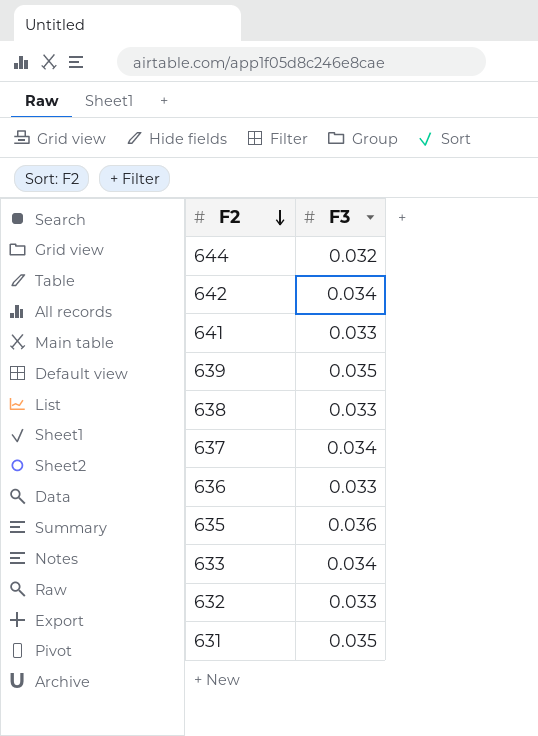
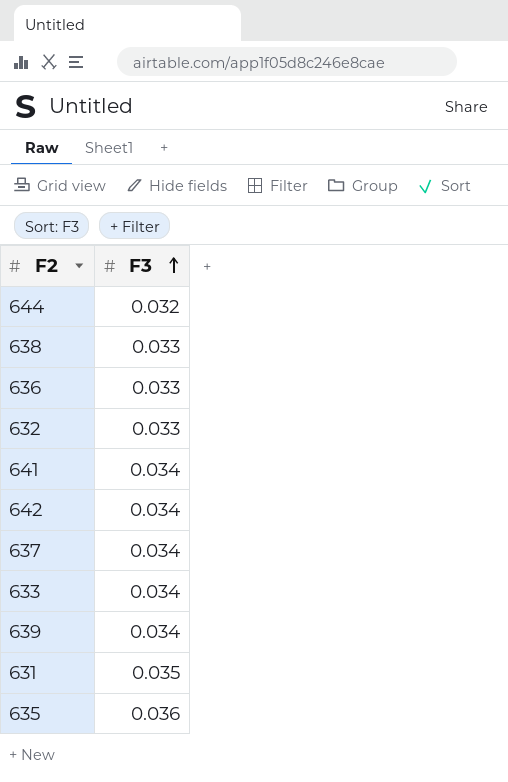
row order: F2 descending -> F3 ascending
641 | F3: 0.033 -> 0.034
639 | F3: 0.035 -> 0.034

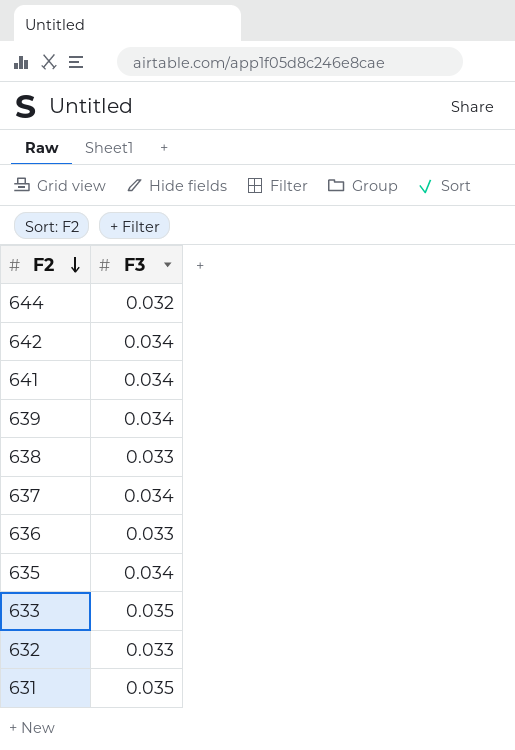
row order: F3 ascending -> F2 descending
635 | F3: 0.036 -> 0.034
633 | F3: 0.034 -> 0.035

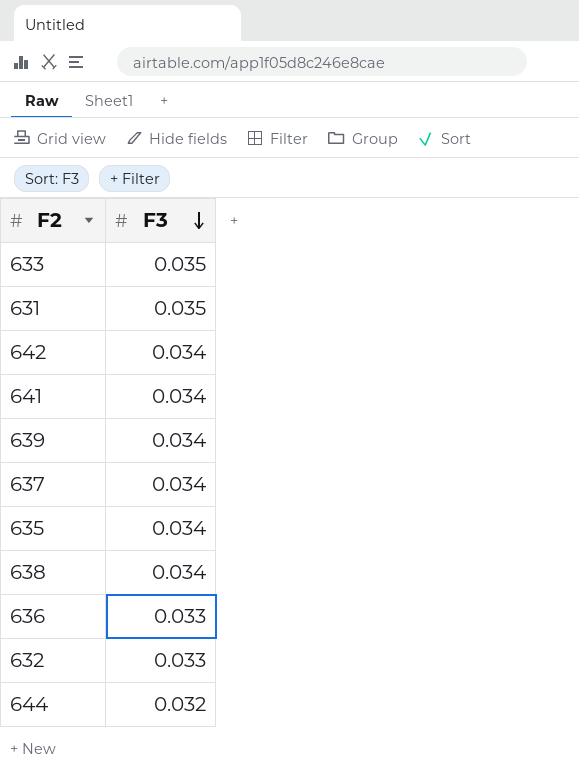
row order: F2 descending -> F3 descending
638 | F3: 0.033 -> 0.034

